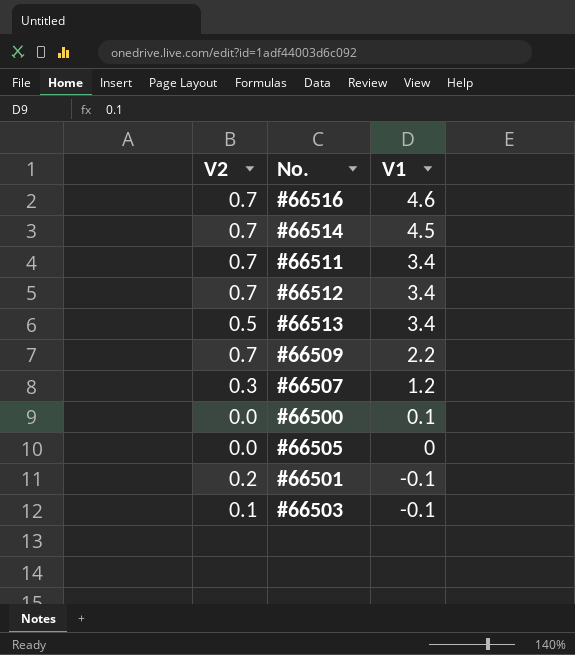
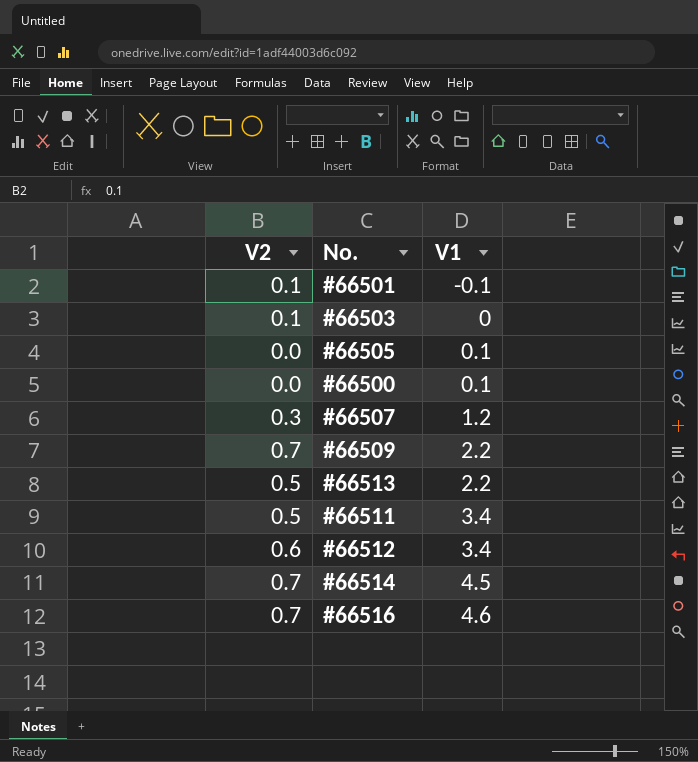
row order: V1 descending -> V1 ascending
#66501 | V2: 0.2 -> 0.1
#66503 | V1: -0.1 -> 0
#66505 | V1: 0 -> 0.1
#66513 | V1: 3.4 -> 2.2
#66511 | V2: 0.7 -> 0.5
#66512 | V2: 0.7 -> 0.6

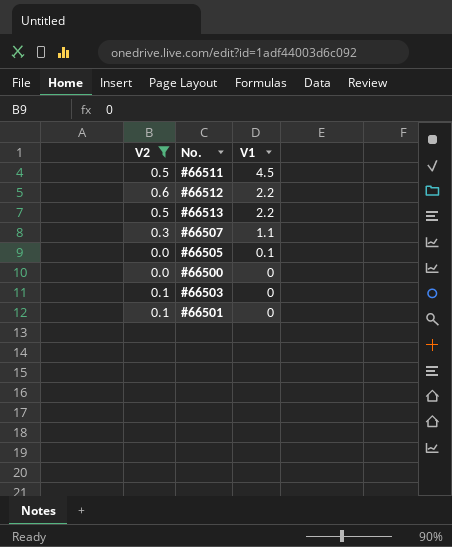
filter: none -> V2 != 0.7
row order: V1 ascending -> V1 descending
#66511 | V1: 3.4 -> 4.5
#66512 | V1: 3.4 -> 2.2
#66507 | V1: 1.2 -> 1.1
#66500 | V1: 0.1 -> 0
#66501 | V1: -0.1 -> 0

